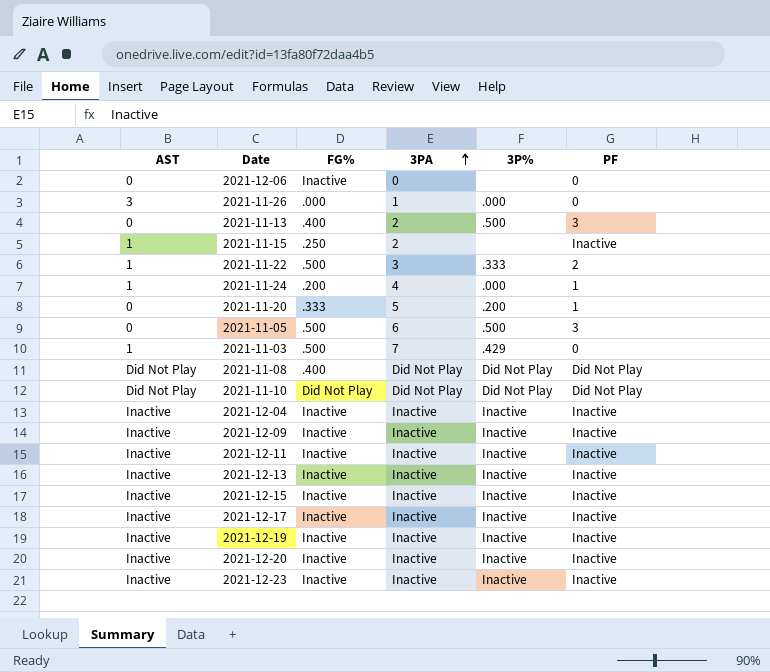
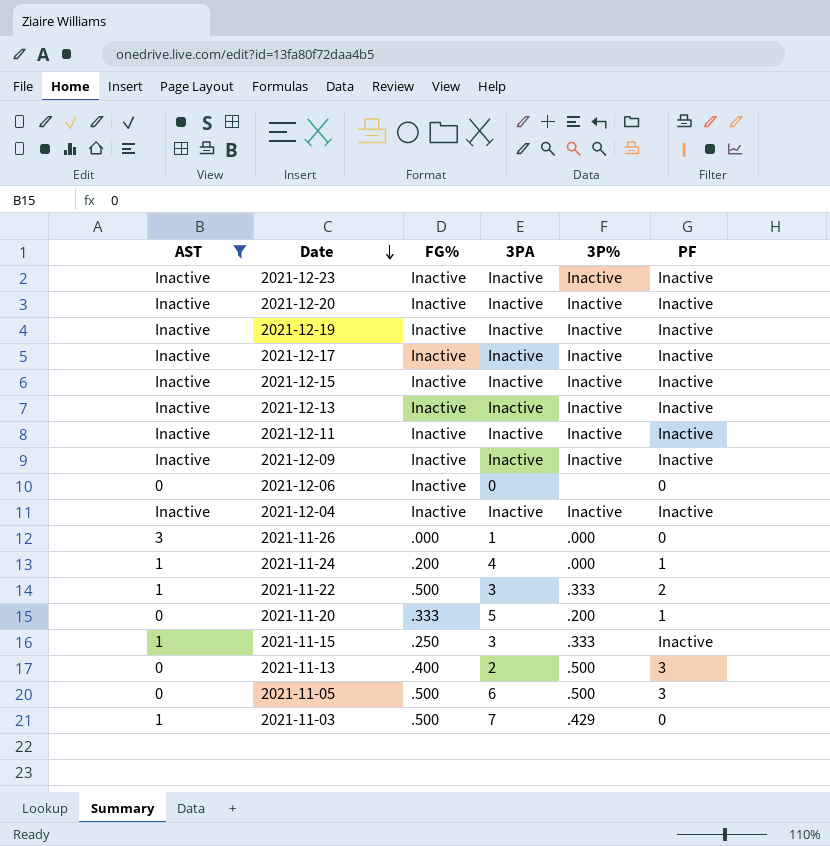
filter: none -> AST != Did Not Play
row order: 3PA ascending -> Date descending
2021-11-15 | 3PA: 2 -> 3
2021-11-15 | 3P%: none -> .333

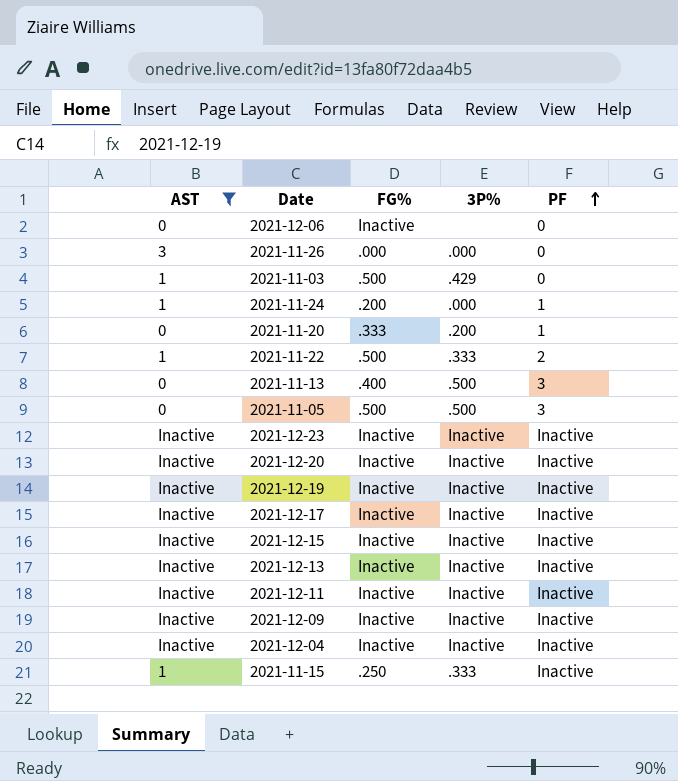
row order: Date descending -> PF ascending
column 3PA | position: 4 -> none

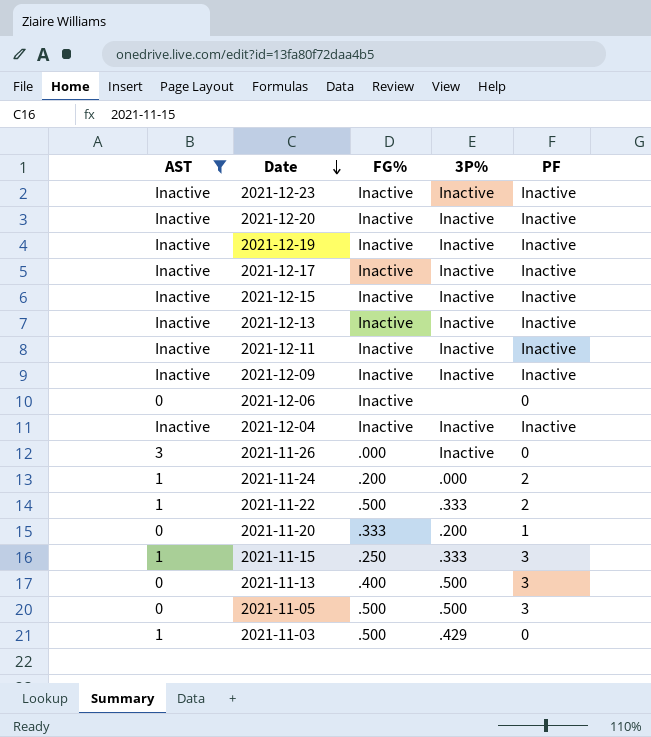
row order: PF ascending -> Date descending
2021-11-26 | 3P%: .000 -> Inactive
2021-11-24 | PF: 1 -> 2
2021-11-15 | PF: Inactive -> 3

